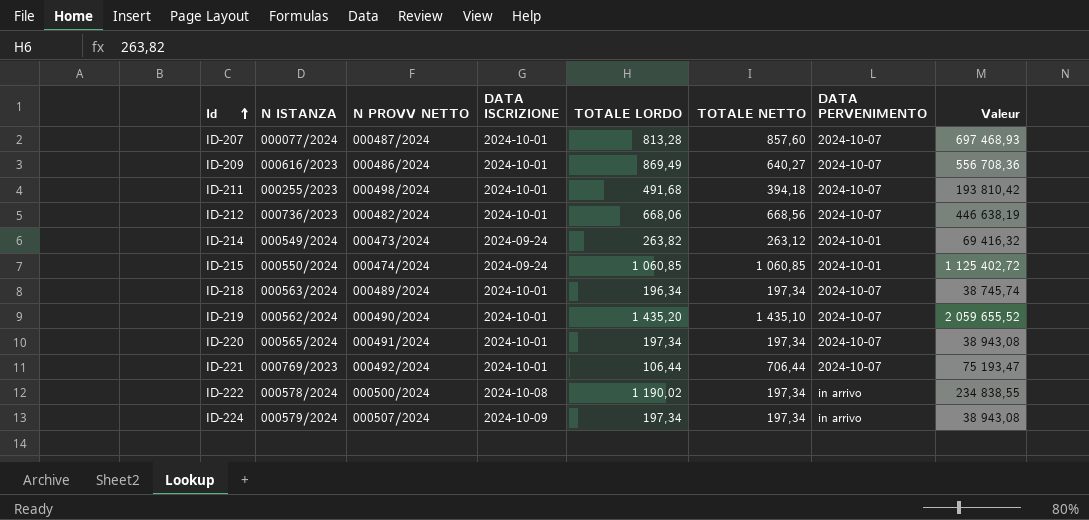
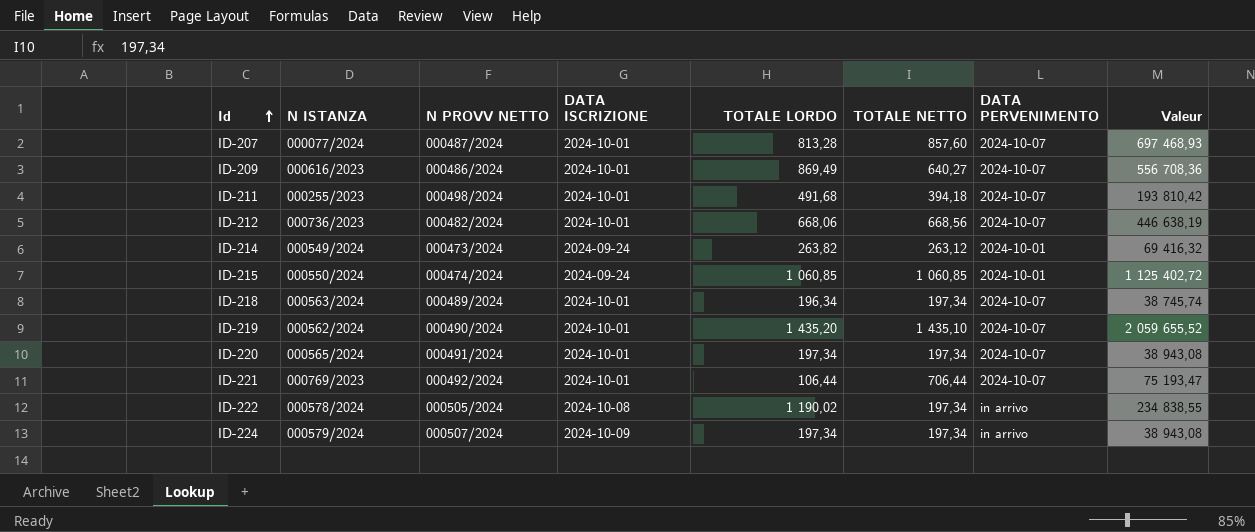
ID-222 | N PROVV NETTO: 000500/2024 -> 000505/2024

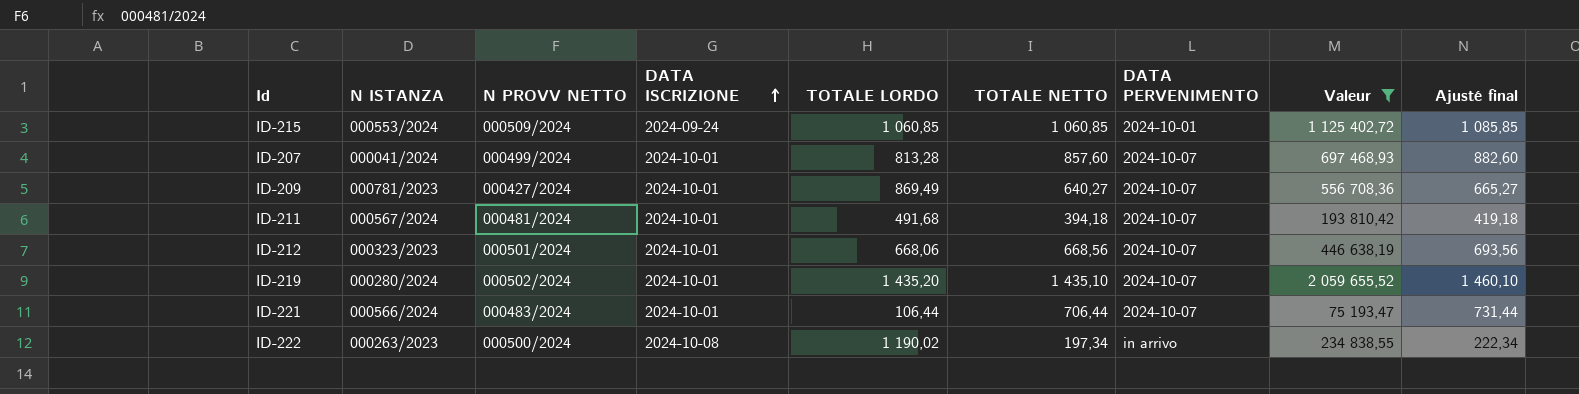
filter: none -> Valeur >= 75 193,47
row order: Id ascending -> DATA ISCRIZIONE ascending
column Ajusté final | formula: none -> [TOTALE NETTO] + 25
ID-215 | N ISTANZA: 000550/2024 -> 000553/2024
ID-215 | N PROVV NETTO: 000474/2024 -> 000509/2024
ID-207 | N ISTANZA: 000077/2024 -> 000041/2024
ID-207 | N PROVV NETTO: 000487/2024 -> 000499/2024
ID-209 | N ISTANZA: 000616/2023 -> 000781/2023
ID-209 | N PROVV NETTO: 000486/2024 -> 000427/2024
ID-211 | N ISTANZA: 000255/2023 -> 000567/2024
ID-211 | N PROVV NETTO: 000498/2024 -> 000481/2024
ID-212 | N ISTANZA: 000736/2023 -> 000323/2023
ID-212 | N PROVV NETTO: 000482/2024 -> 000501/2024
ID-219 | N ISTANZA: 000562/2024 -> 000280/2024
ID-219 | N PROVV NETTO: 000490/2024 -> 000502/2024
ID-221 | N ISTANZA: 000769/2023 -> 000566/2024
ID-221 | N PROVV NETTO: 000492/2024 -> 000483/2024
ID-222 | N ISTANZA: 000578/2024 -> 000263/2023
ID-222 | N PROVV NETTO: 000505/2024 -> 000500/2024

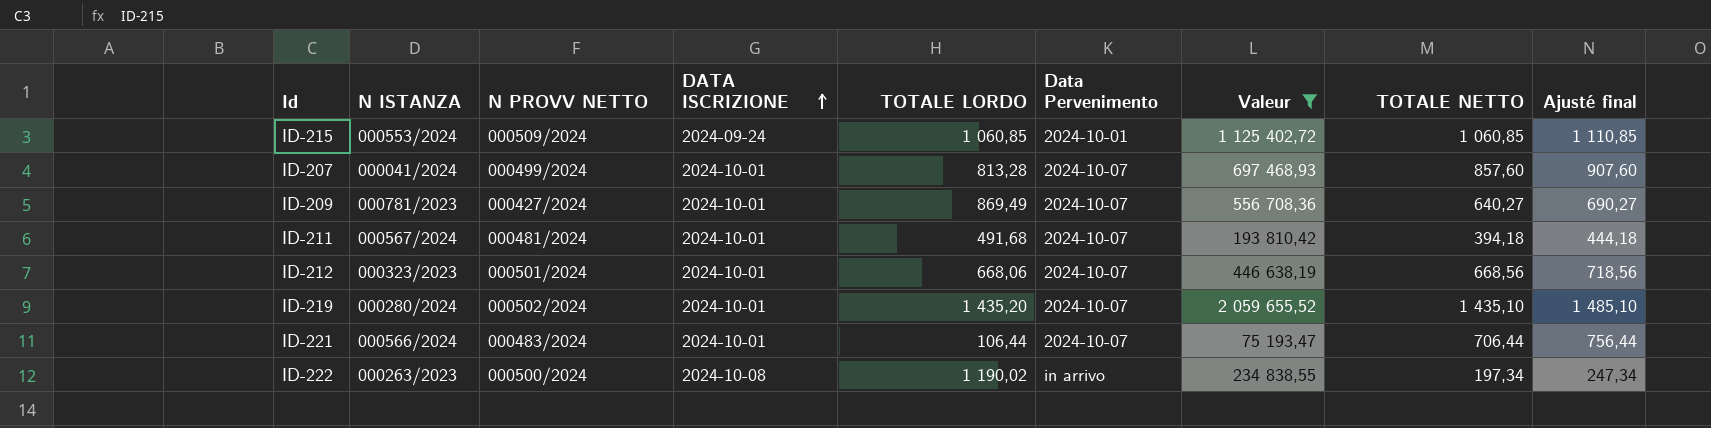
column name: DATA PERVENIMENTO -> Data Pervenimento
column TOTALE NETTO | position: 6 -> 8
column Ajusté final | formula: [TOTALE NETTO] + 25 -> [TOTALE NETTO] + 50

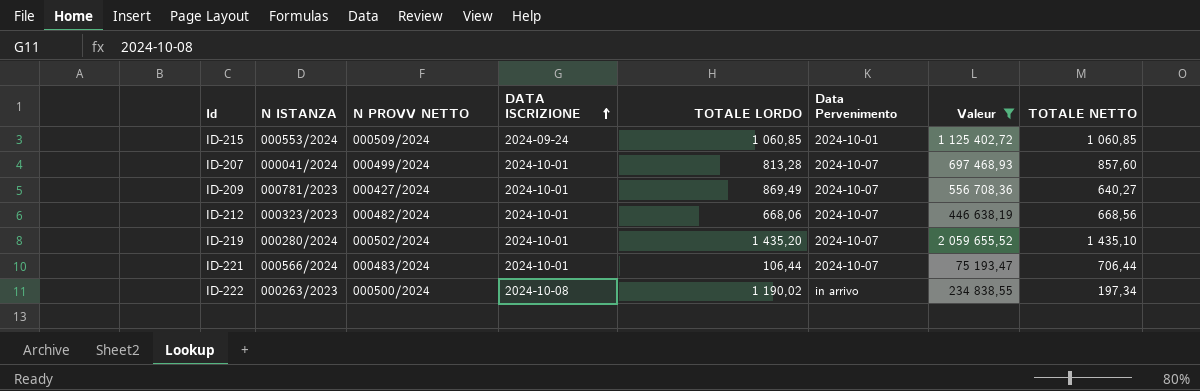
column Ajusté final | formula: [TOTALE NETTO] + 50 -> none
row ID-211: 000567/2024 | 000481/2024 | 2024-10-01 | 491,68 | 2024-10-07 | 193 810,42 | 394,18 | 444,18 -> none
ID-212 | N PROVV NETTO: 000501/2024 -> 000482/2024

